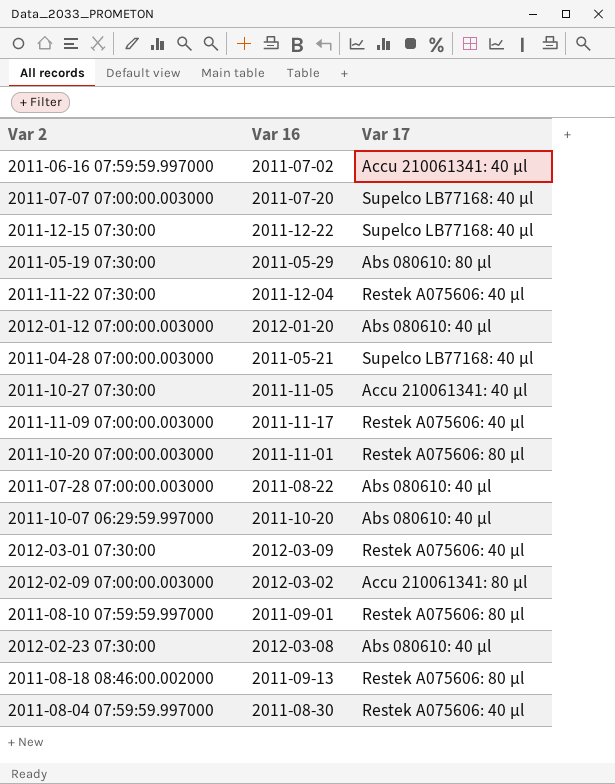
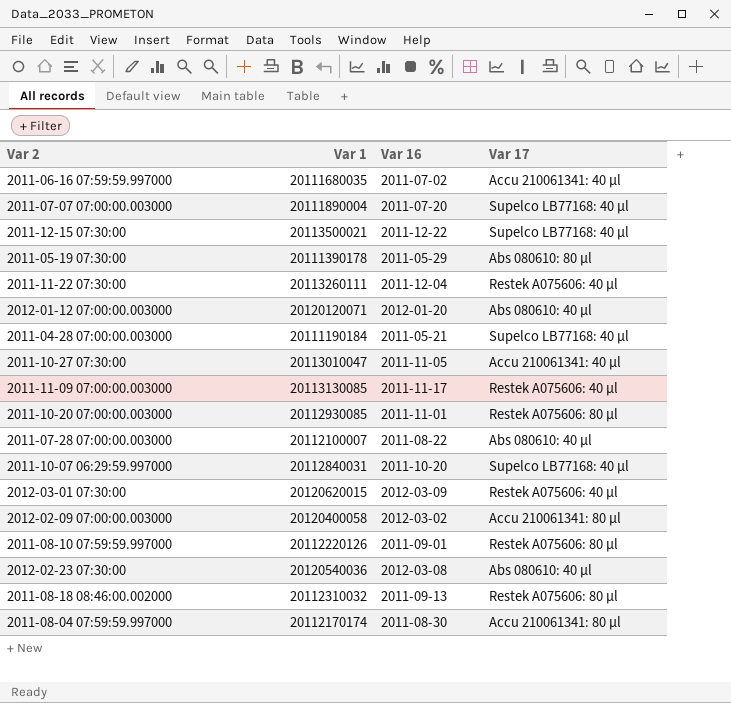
column Var 1 | position: none -> 2
2011-10-07 06:29:59.997000 | Var 17: Abs 080610: 40 µl -> Supelco LB77168: 40 µl
2011-08-04 07:59:59.997000 | Var 17: Restek A075606: 40 µl -> Accu 210061341: 80 µl

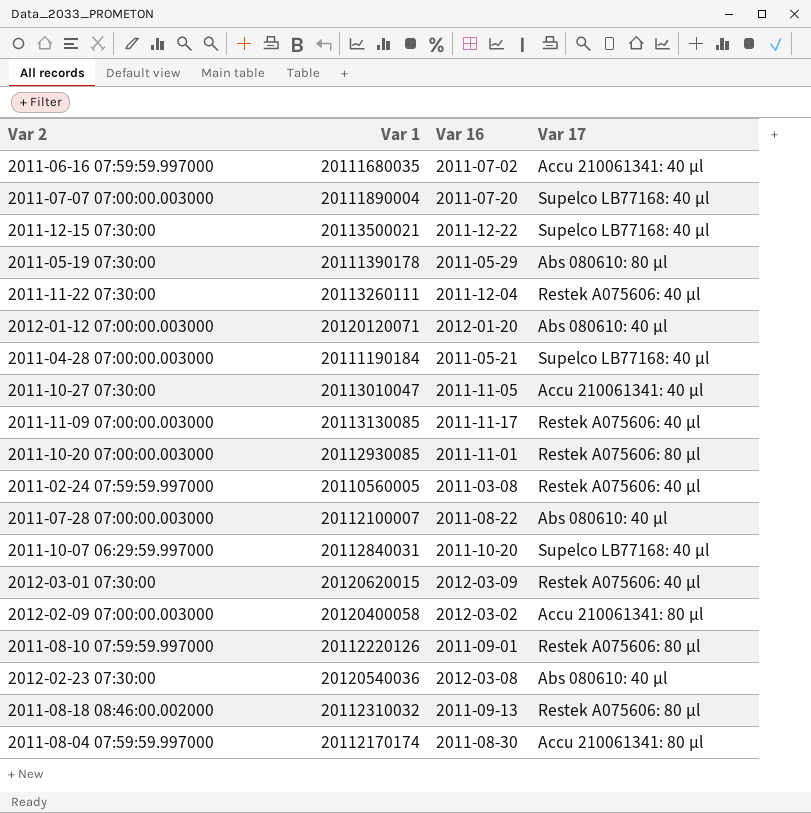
row 2011-02-24 07:59:59.997000: none -> 20110560005 | 2011-03-08 | Restek A075606: 40 µl

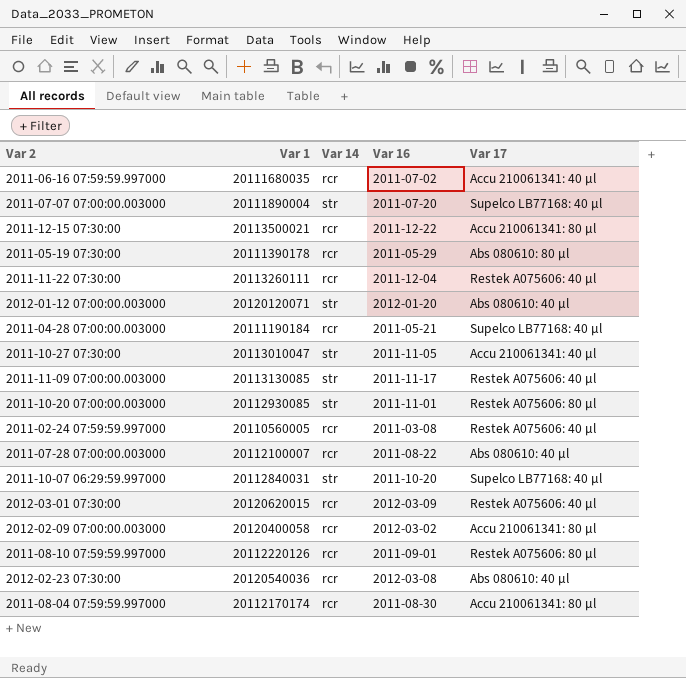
column Var 14 | position: none -> 3
row 2011-08-18 08:46:00.002000: 20112310032 | 2011-09-13 | Restek A075606: 80 µl -> none
2011-12-15 07:30:00 | Var 17: Supelco LB77168: 40 µl -> Accu 210061341: 80 µl

